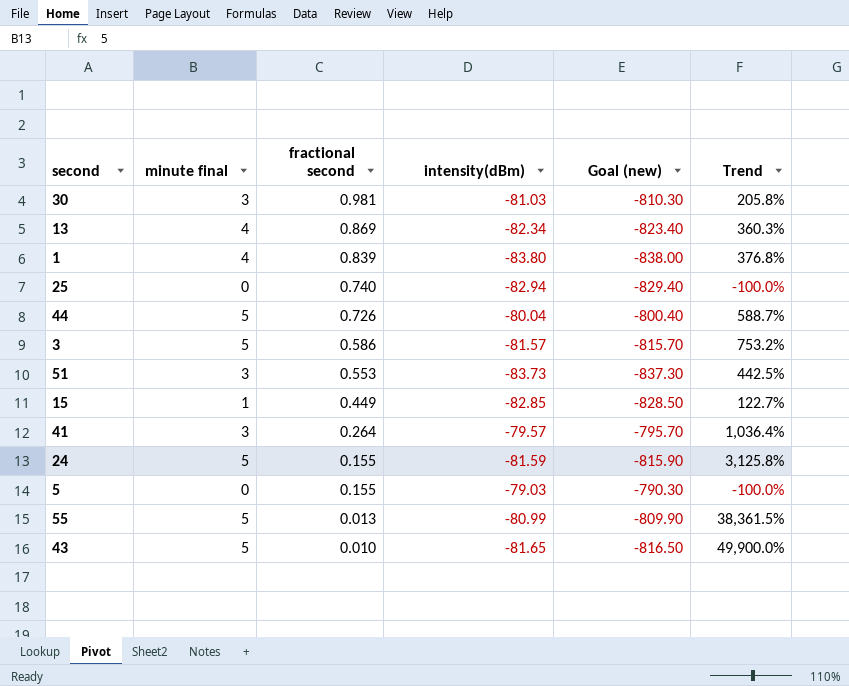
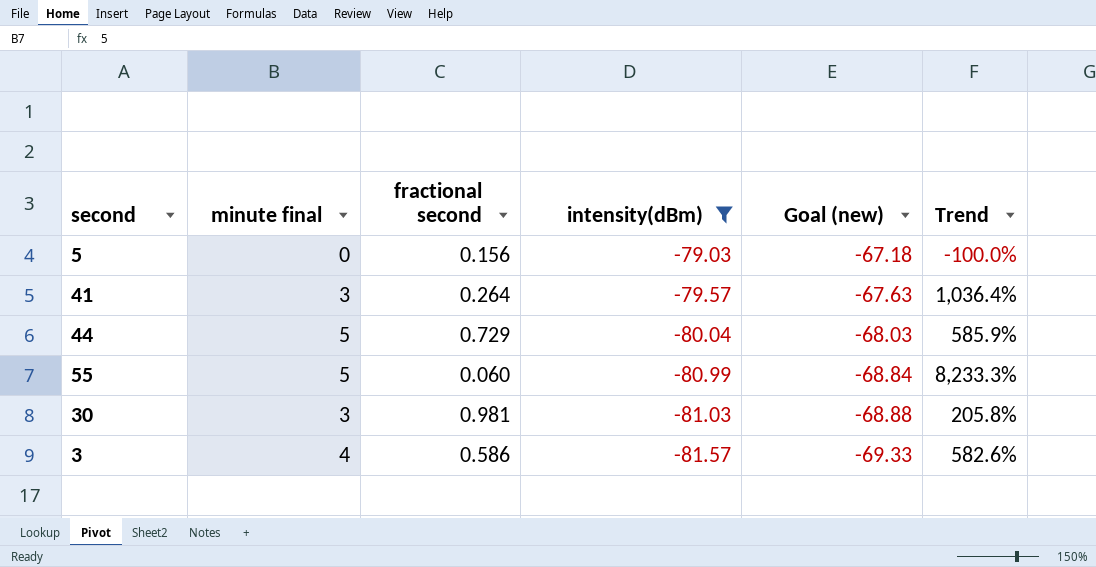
filter: none -> intensity(dBm) >= -81.57
row order: fractional second descending -> intensity(dBm) descending
column Goal (new) | formula: [intensity(dBm)] * 10 -> [intensity(dBm)] * 0.85
5 | fractional second: 0.155 -> 0.156
44 | fractional second: 0.726 -> 0.729
44 | Trend: 588.7% -> 585.9%
55 | fractional second: 0.013 -> 0.060
55 | Trend: 38,361.5% -> 8,233.3%
3 | minute final: 5 -> 4
3 | Trend: 753.2% -> 582.6%

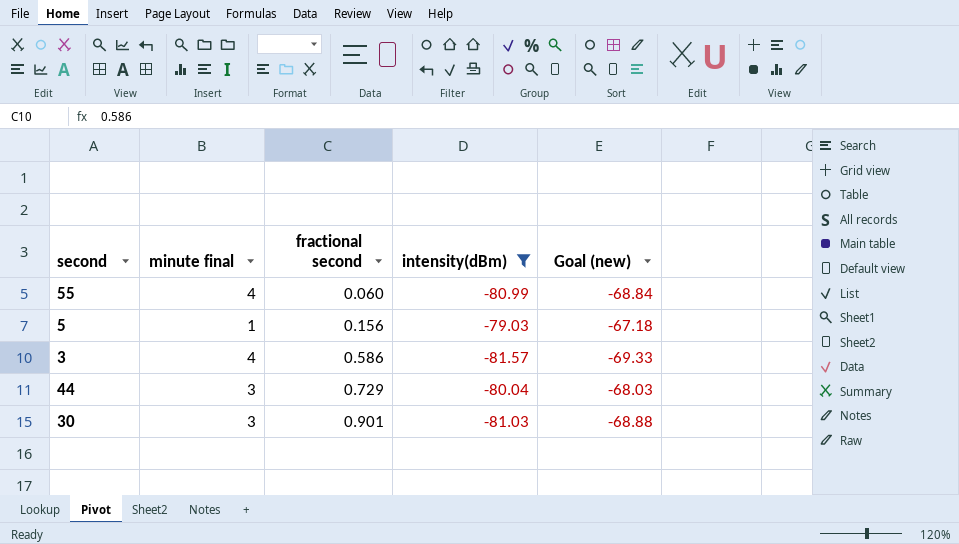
row order: intensity(dBm) descending -> fractional second ascending
column Trend | formula: ([minute final] - [fractional second]) / [fractional second] -> none
row 41: 3 | 0.264 | -79.57 | -67.63 | 1,036.4% -> none
55 | minute final: 5 -> 4
5 | minute final: 0 -> 1
44 | minute final: 5 -> 3
30 | fractional second: 0.981 -> 0.901

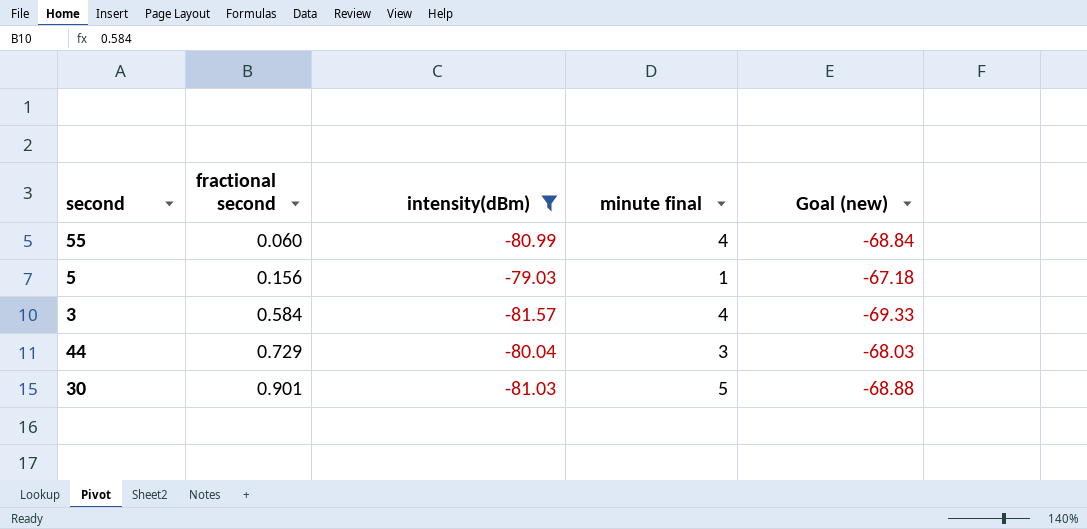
column minute final | position: 2 -> 4
3 | fractional second: 0.586 -> 0.584
30 | minute final: 3 -> 5

